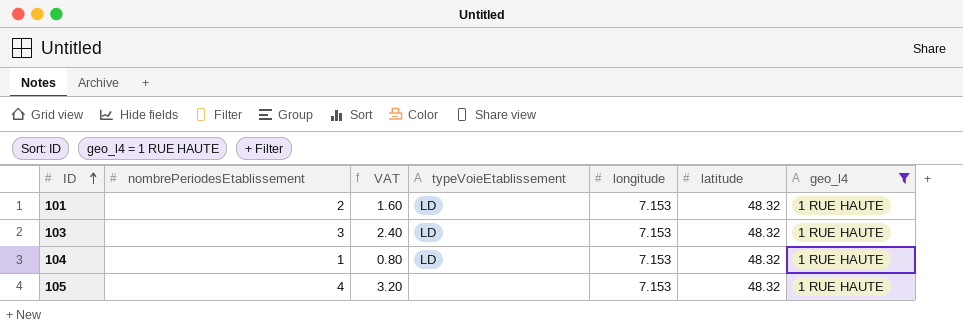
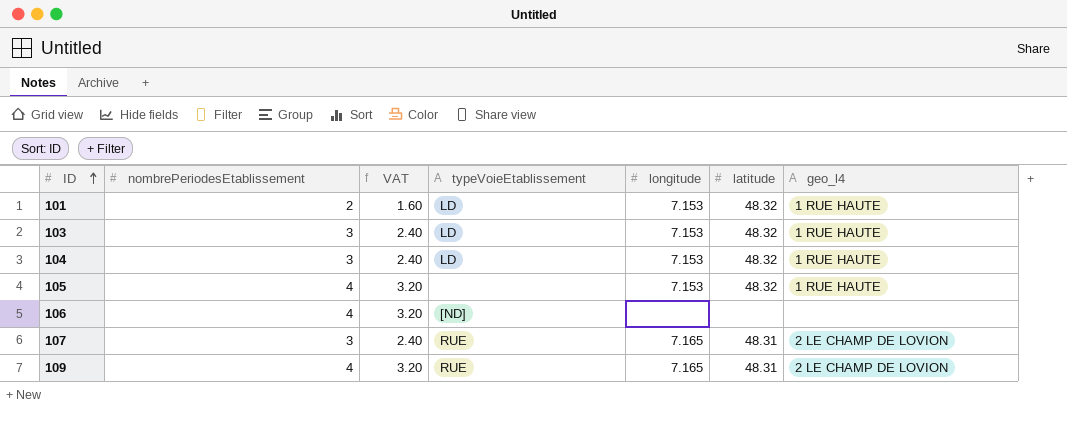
filter: geo_l4 = 1 RUE HAUTE -> none
104 | nombrePeriodesEtablissement: 1 -> 3
104 | VAT: 0.80 -> 2.40

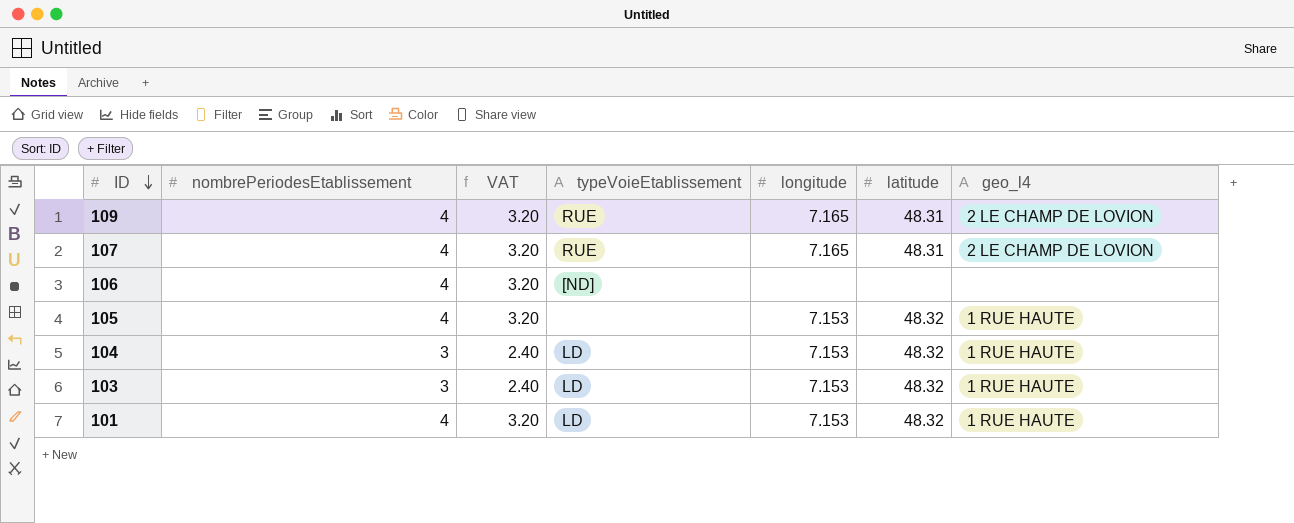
row order: ID ascending -> ID descending
107 | nombrePeriodesEtablissement: 3 -> 4
107 | VAT: 2.40 -> 3.20
101 | nombrePeriodesEtablissement: 2 -> 4
101 | VAT: 1.60 -> 3.20

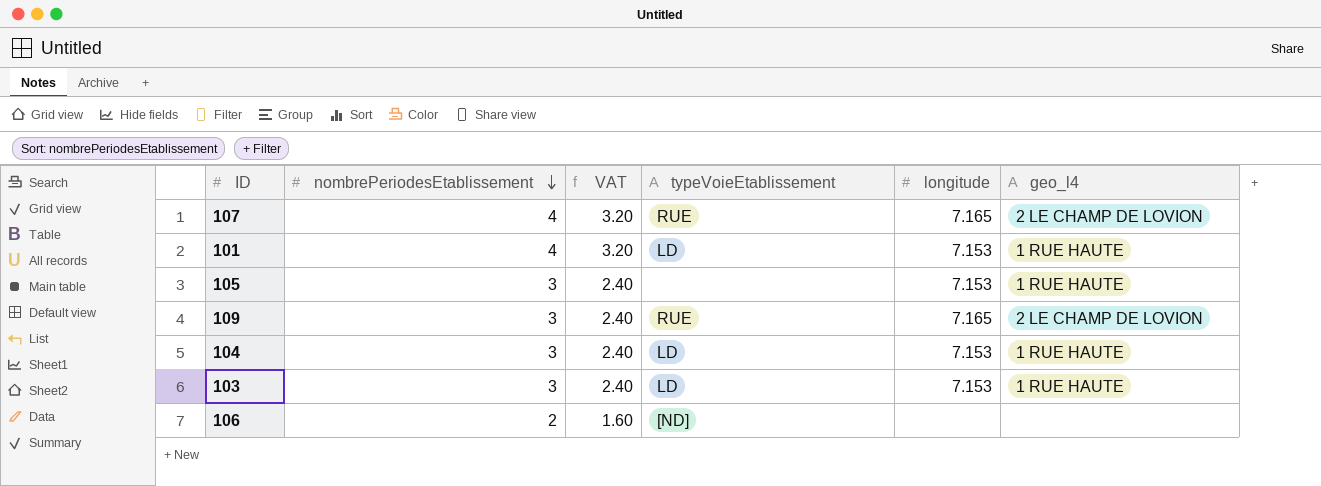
row order: ID descending -> nombrePeriodesEtablissement descending
column latitude | position: 6 -> none
105 | nombrePeriodesEtablissement: 4 -> 3
105 | VAT: 3.20 -> 2.40
109 | nombrePeriodesEtablissement: 4 -> 3
109 | VAT: 3.20 -> 2.40
106 | nombrePeriodesEtablissement: 4 -> 2
106 | VAT: 3.20 -> 1.60

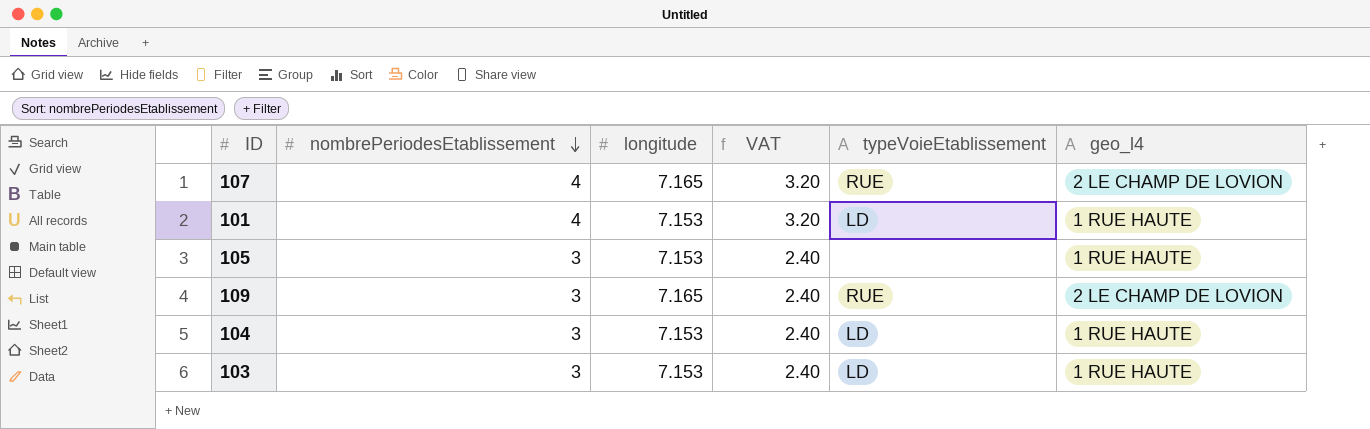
column longitude | position: 5 -> 3
row 106: 2 | 1.60 | [ND] | none | none -> none

